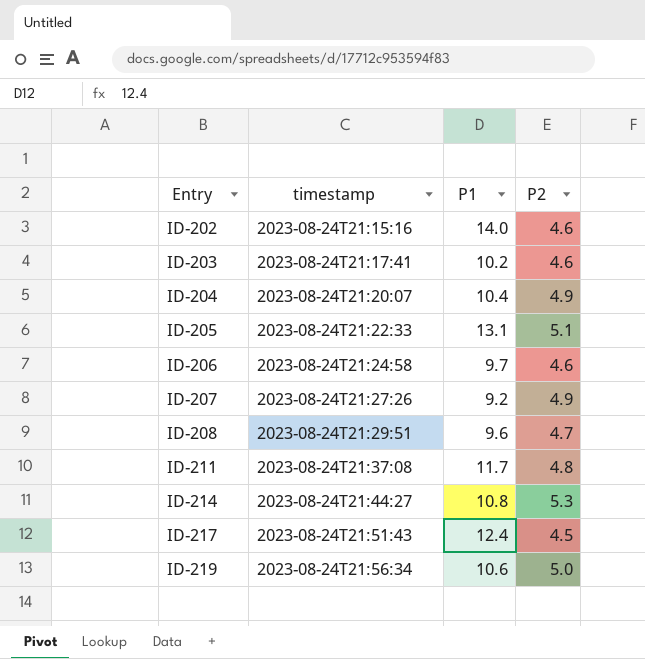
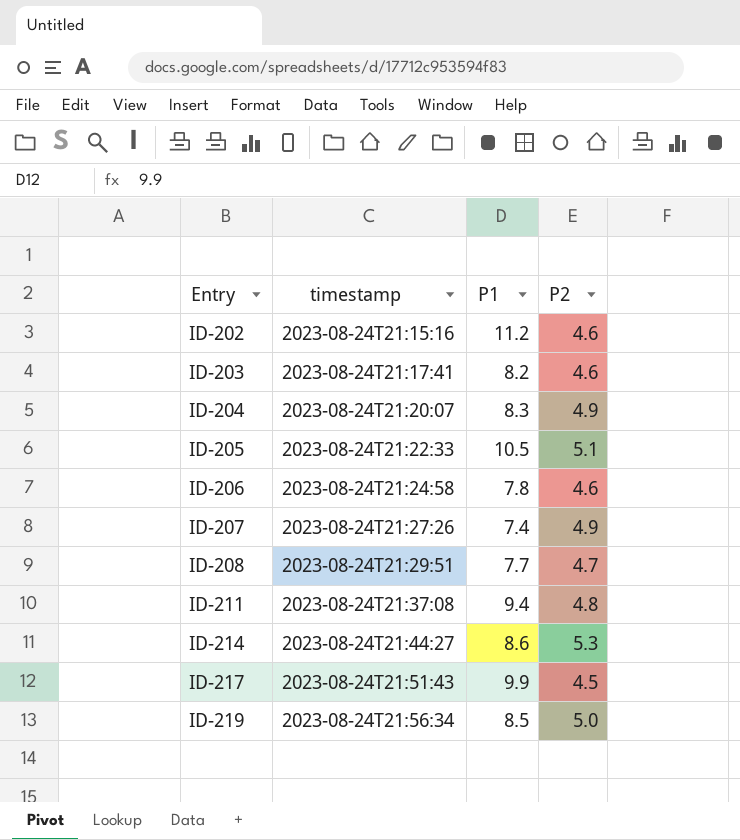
ID-202 | P1: 14.0 -> 11.2
ID-203 | P1: 10.2 -> 8.2
ID-204 | P1: 10.4 -> 8.3
ID-205 | P1: 13.1 -> 10.5
ID-206 | P1: 9.7 -> 7.8
ID-207 | P1: 9.2 -> 7.4
ID-208 | P1: 9.6 -> 7.7
ID-211 | P1: 11.7 -> 9.4
ID-214 | P1: 10.8 -> 8.6
ID-217 | P1: 12.4 -> 9.9
ID-219 | P1: 10.6 -> 8.5

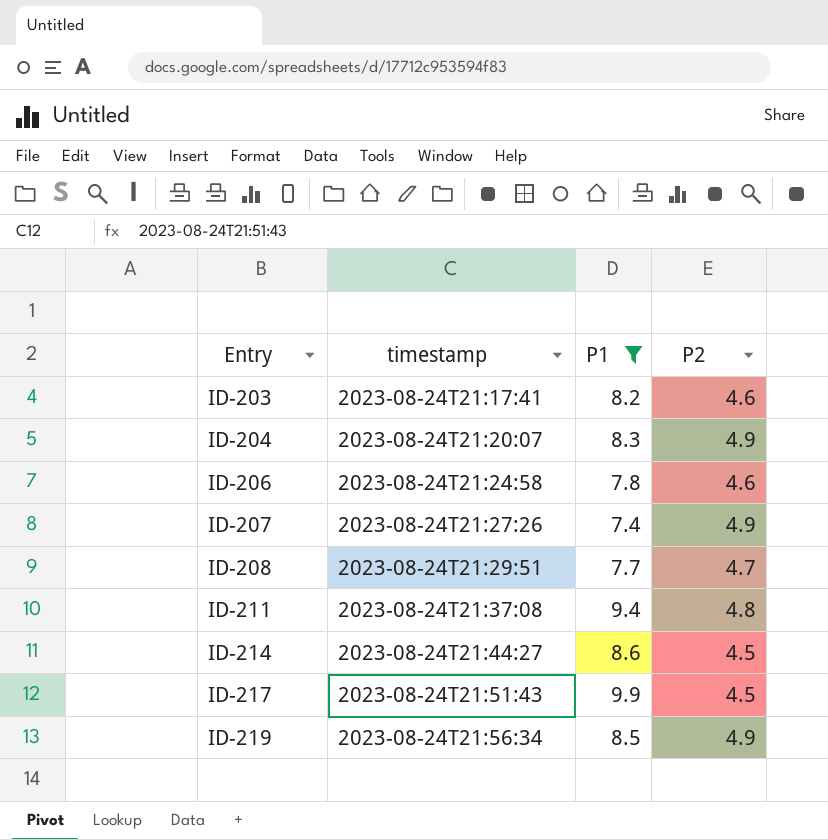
filter: none -> P1 <= 9.9
ID-214 | P2: 5.3 -> 4.5
ID-219 | P2: 5.0 -> 4.9

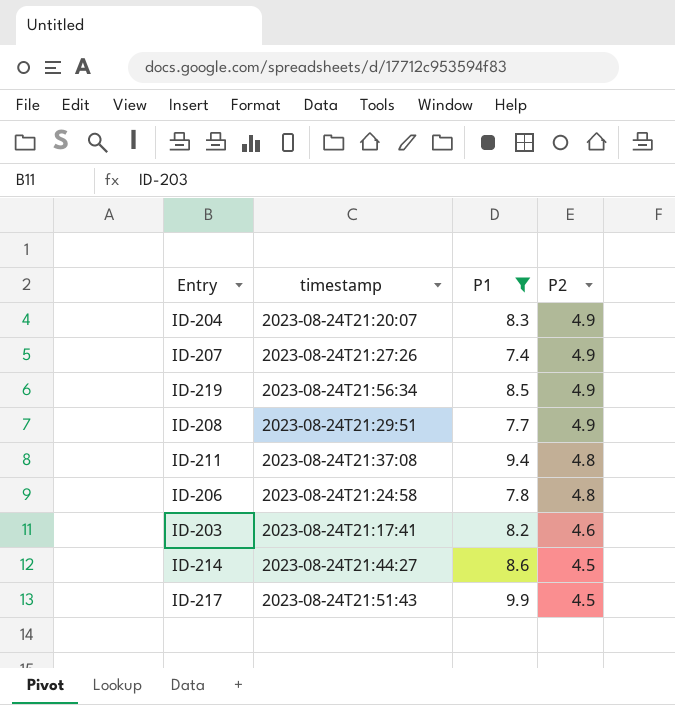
row order: Entry ascending -> P2 descending
ID-208 | P2: 4.7 -> 4.9
ID-206 | P2: 4.6 -> 4.8

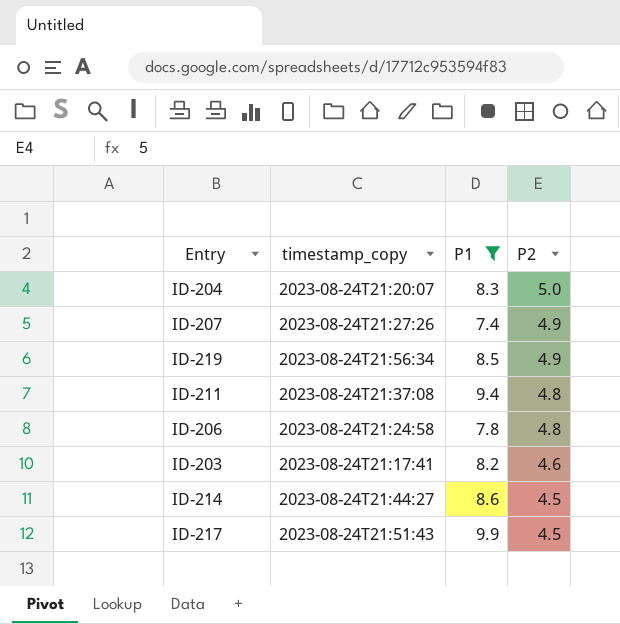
column name: timestamp -> timestamp_copy
row ID-208: 2023-08-24T21:29:51 | 7.7 | 4.9 -> none
ID-204 | P2: 4.9 -> 5.0

